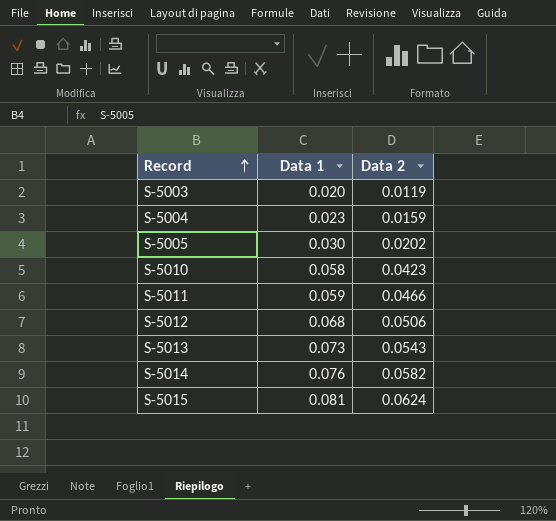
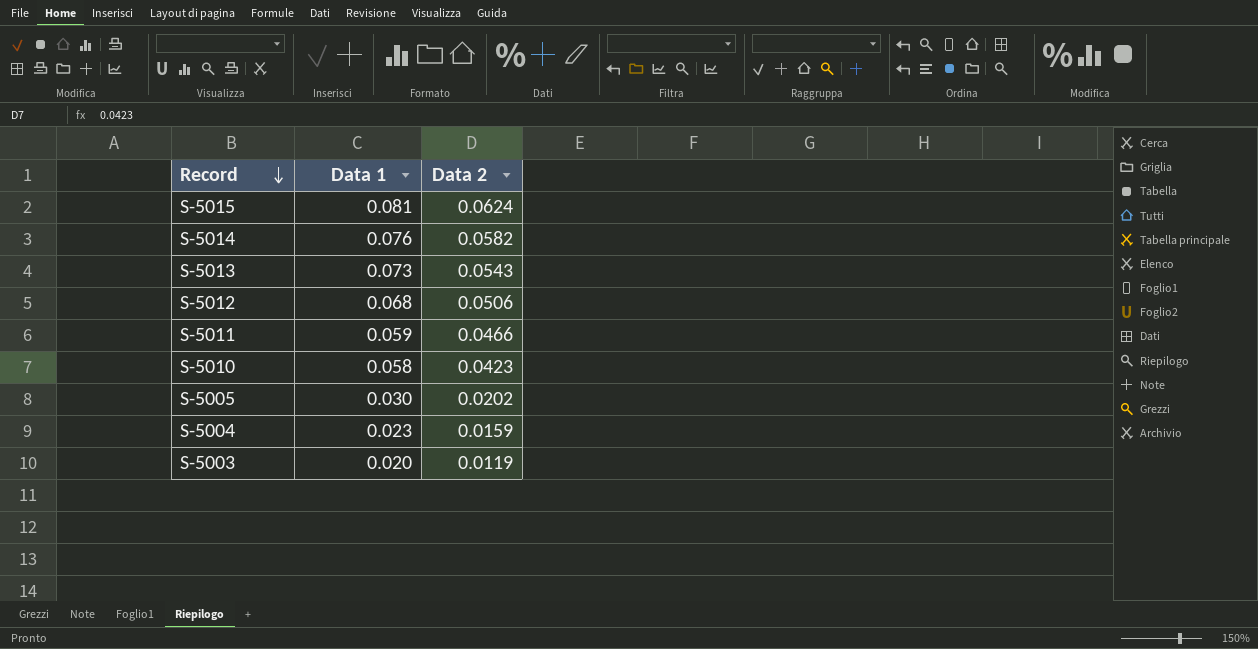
row order: Record ascending -> Record descending

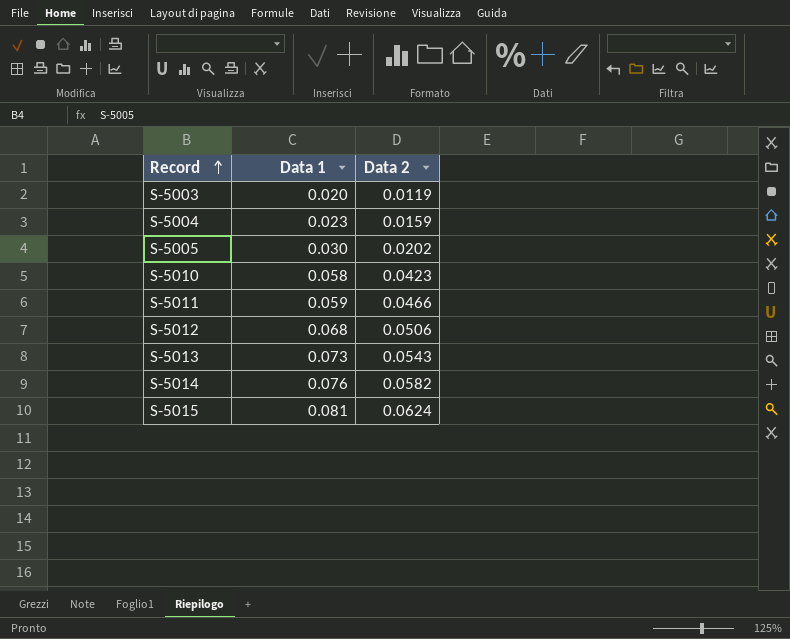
row order: Record descending -> Record ascending

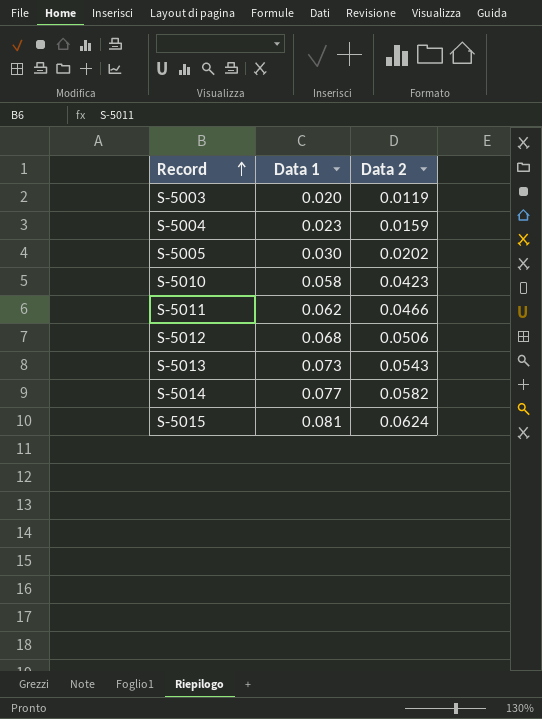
S-5011 | Data 1: 0.059 -> 0.062
S-5014 | Data 1: 0.076 -> 0.077

